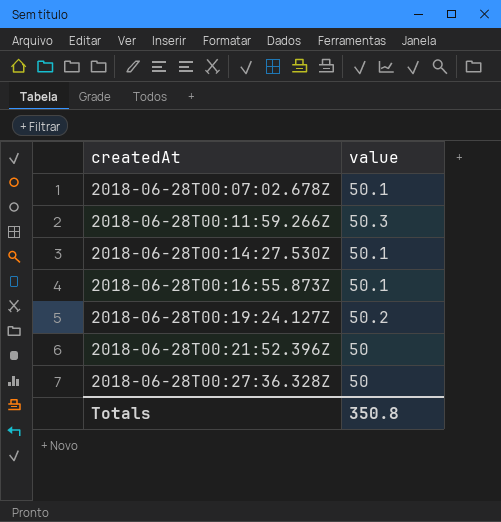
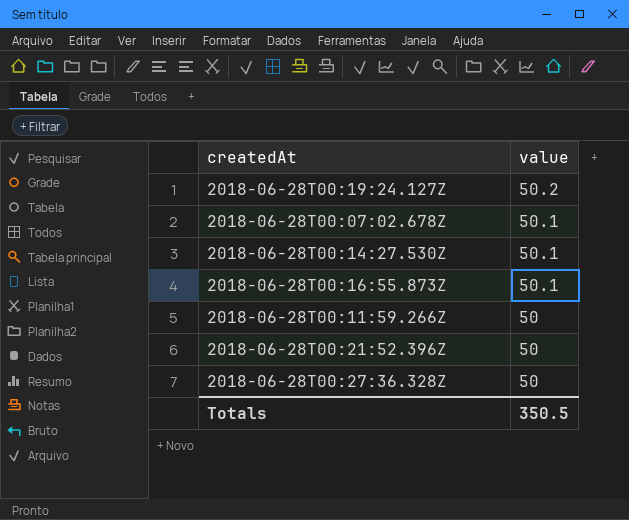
row order: createdAt ascending -> value descending
2018-06-28T00:11:59.266Z | value: 50.3 -> 50
Totals | value: 350.8 -> 350.5

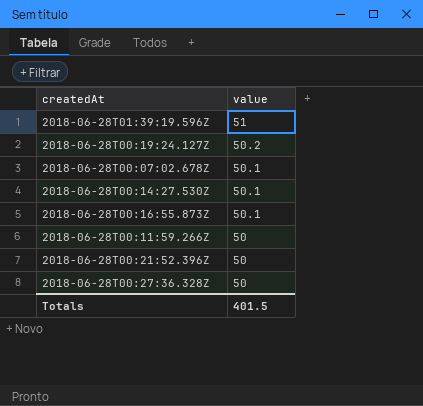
row 2018-06-28T01:39:19.596Z: none -> 51
Totals | value: 350.5 -> 401.5

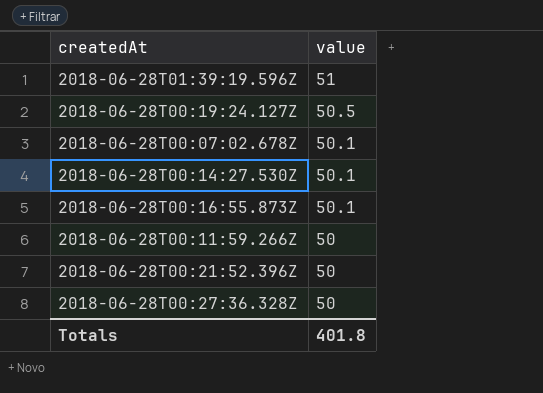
2018-06-28T00:19:24.127Z | value: 50.2 -> 50.5
Totals | value: 401.5 -> 401.8

